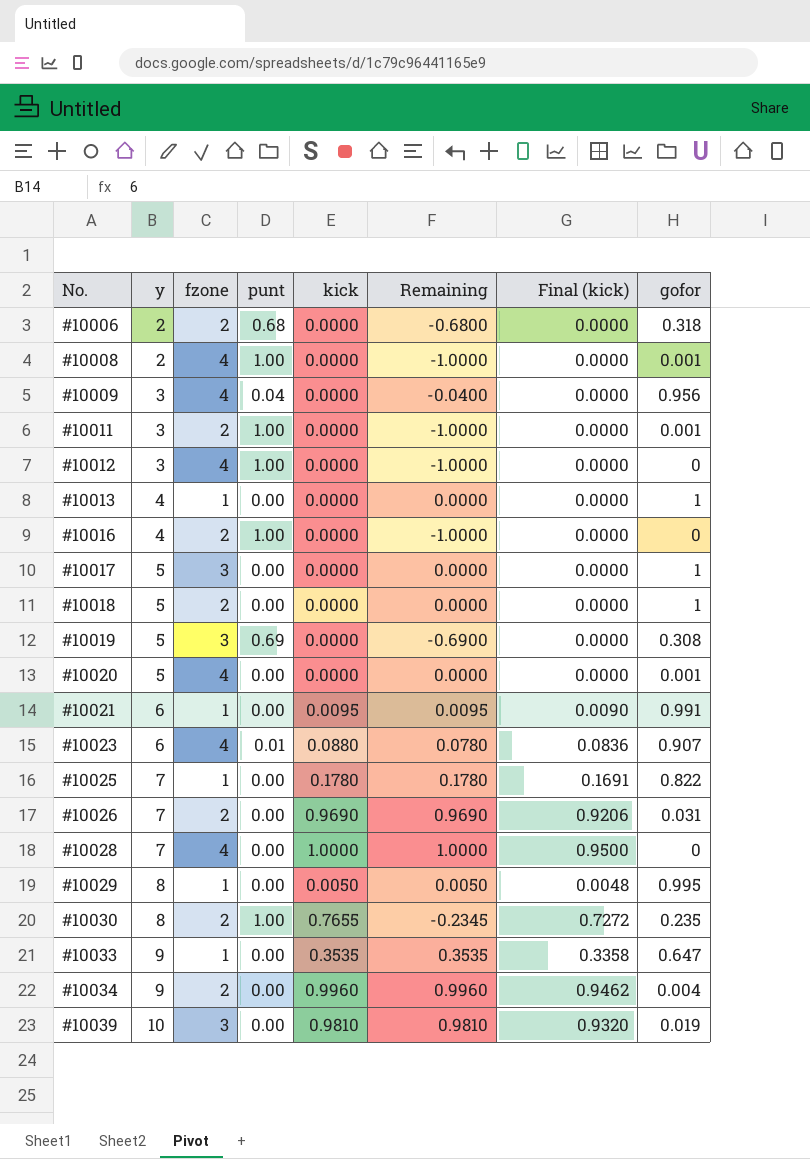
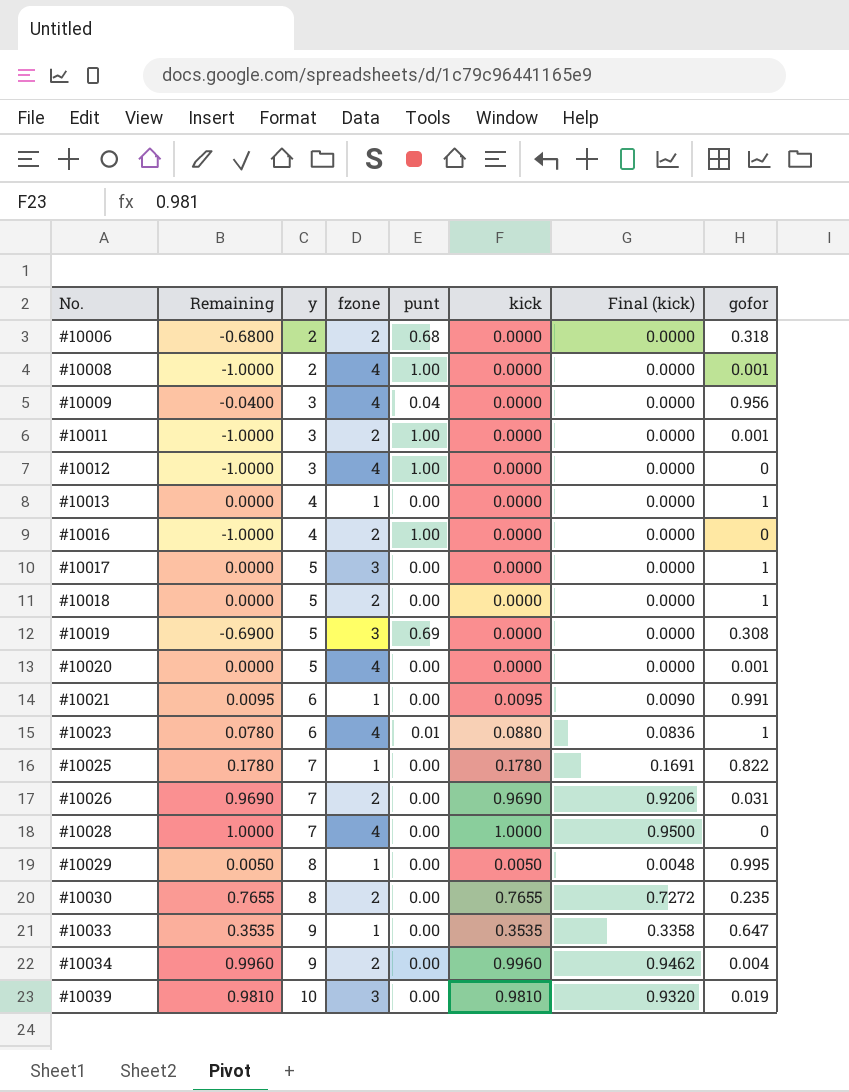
column Remaining | position: 6 -> 2
#10023 | gofor: 0.907 -> 1
#10030 | Remaining: -0.2345 -> 0.7655
#10030 | punt: 1.00 -> 0.00

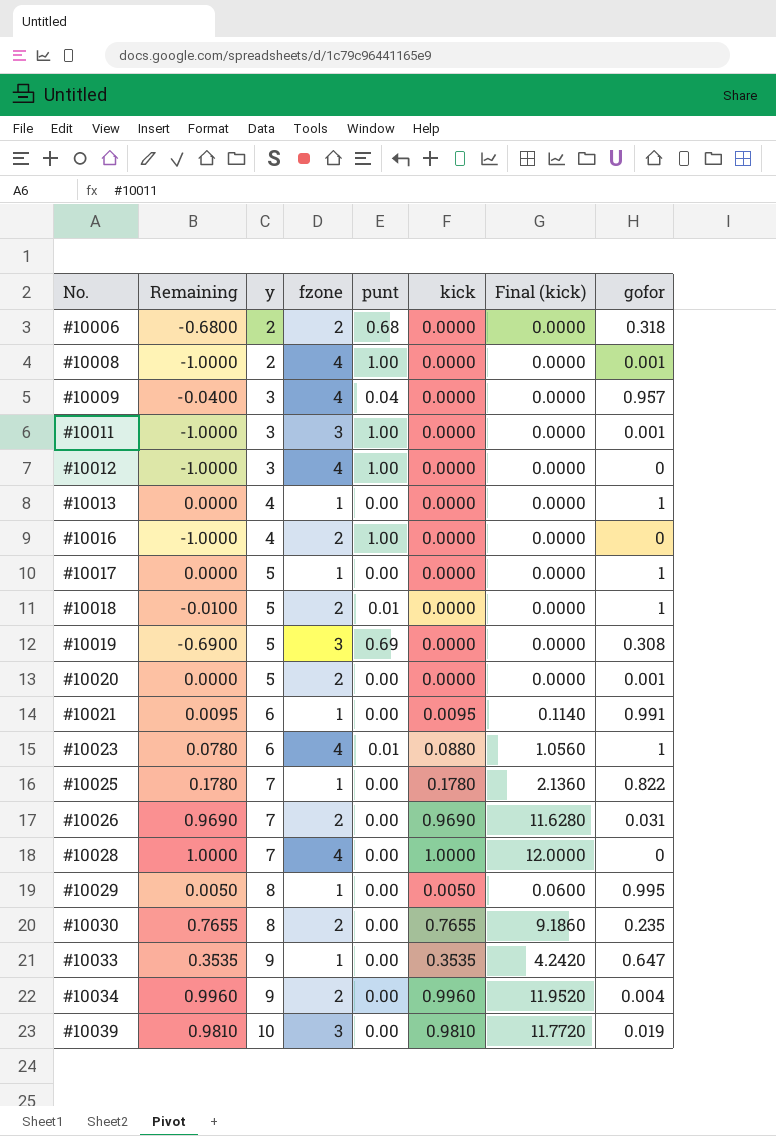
column Final (kick) | formula: [kick] * 0.95 -> [kick] * 12
#10009 | gofor: 0.956 -> 0.957
#10011 | fzone: 2 -> 3
#10017 | fzone: 3 -> 1
#10018 | Remaining: 0.0000 -> -0.0100
#10018 | punt: 0.00 -> 0.01
#10020 | fzone: 4 -> 2

